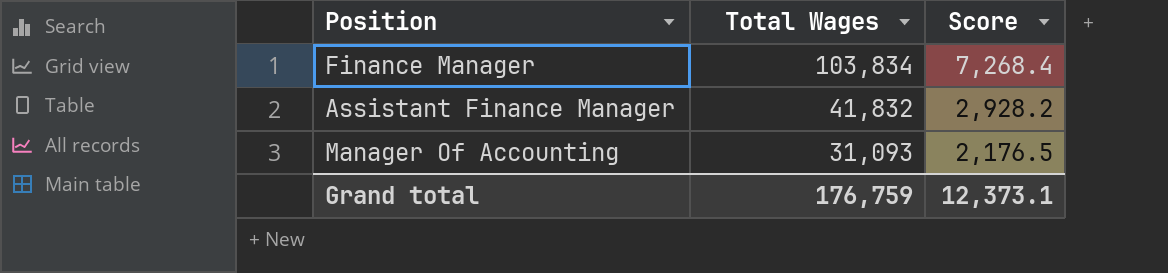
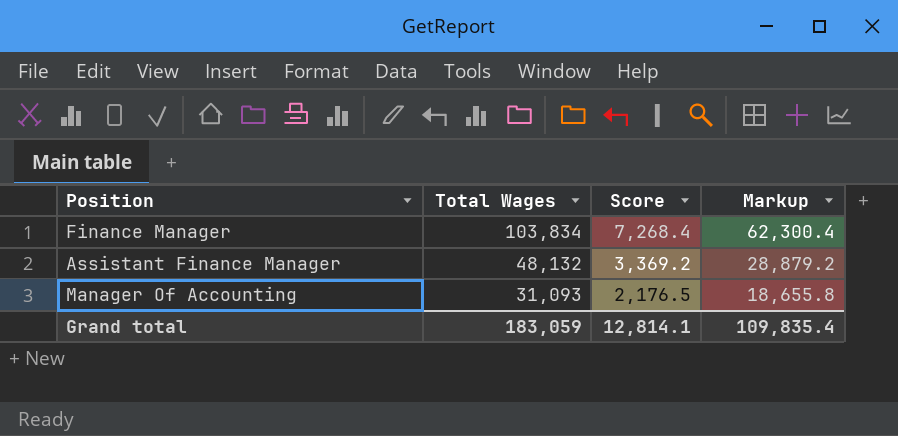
column Markup | formula: none -> [Total Wages] * 0.6
Assistant Finance Manager | Total Wages: 41,832 -> 48,132
Assistant Finance Manager | Score: 2,928.2 -> 3,369.2
Grand total | Total Wages: 176,759 -> 183,059
Grand total | Score: 12,373.1 -> 12,814.1

